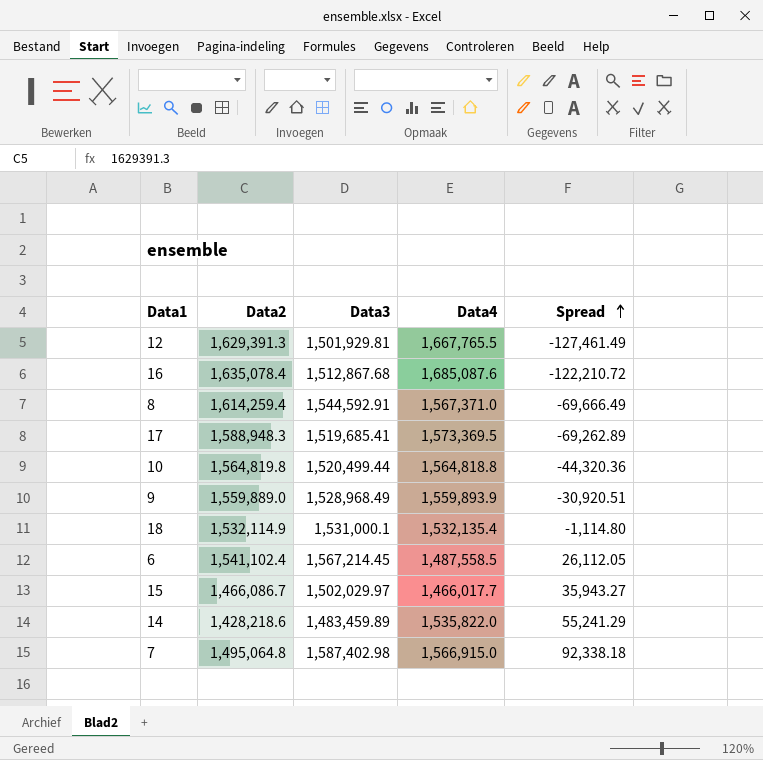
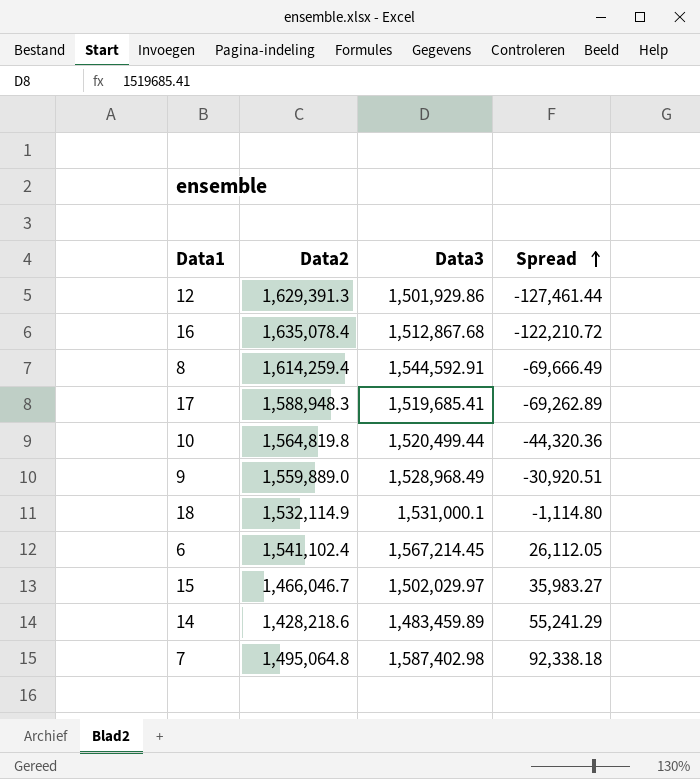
column Data4 | position: 4 -> none
12 | Data3: 1,501,929.81 -> 1,501,929.86
12 | Spread: -127,461.49 -> -127,461.44
15 | Data2: 1,466,086.7 -> 1,466,046.7
15 | Spread: 35,943.27 -> 35,983.27

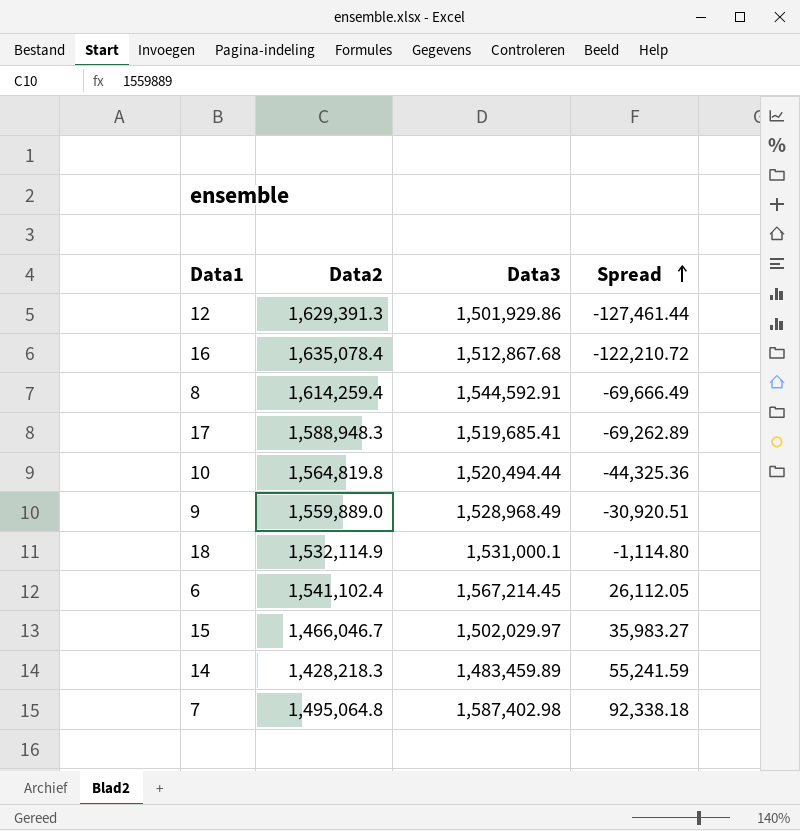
10 | Data3: 1,520,499.44 -> 1,520,494.44
10 | Spread: -44,320.36 -> -44,325.36
14 | Data2: 1,428,218.6 -> 1,428,218.3
14 | Spread: 55,241.29 -> 55,241.59

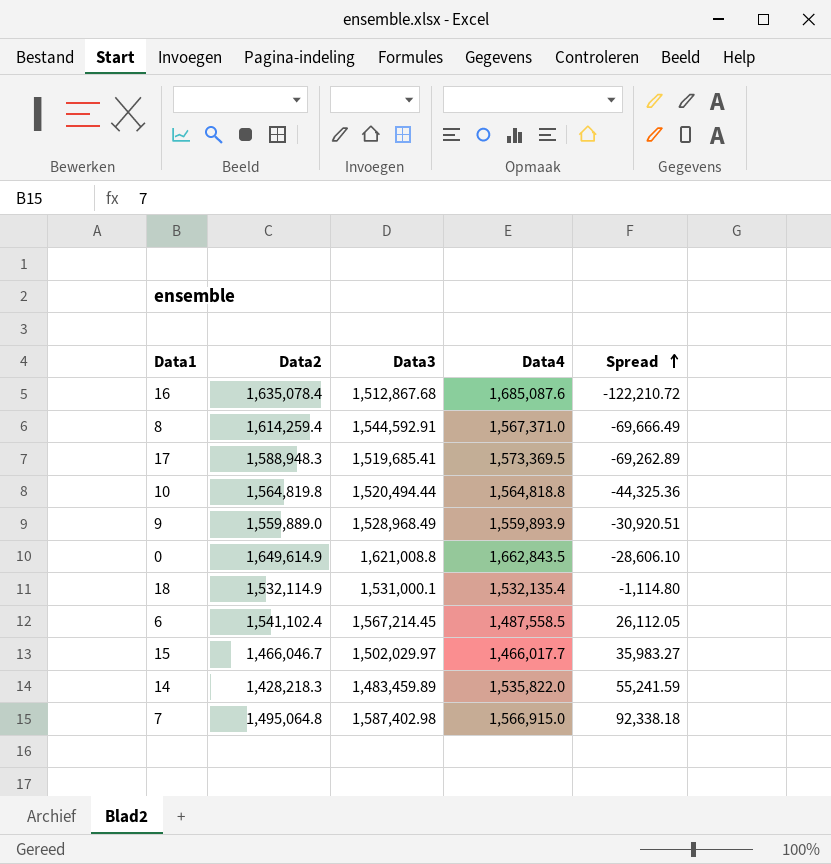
column Data4 | position: none -> 4
row 12: 1,629,391.3 | 1,501,929.86 | -127,461.44 -> none
row 0: none -> 1,649,614.9 | 1,621,008.8 | 1,662,843.5 | -28,606.10

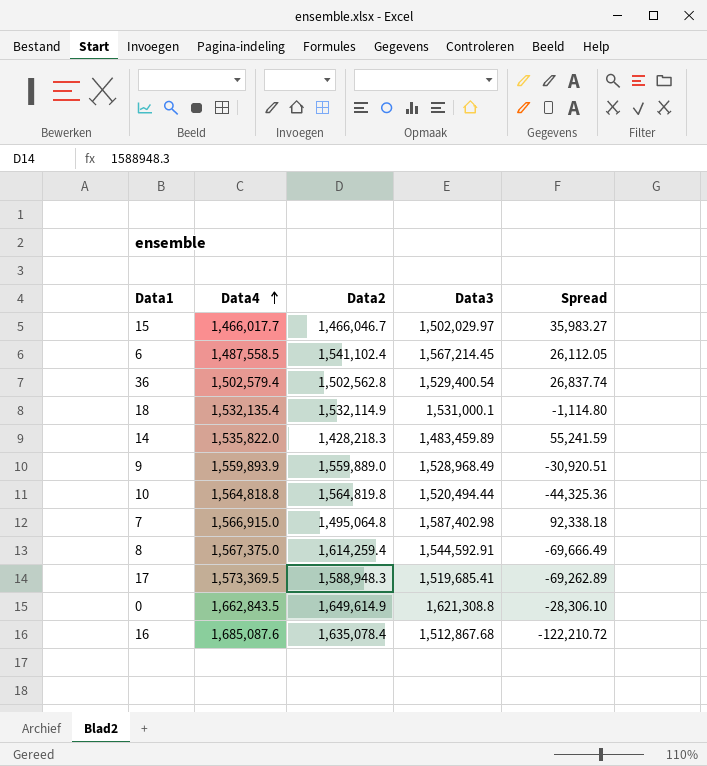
row order: Spread ascending -> Data4 ascending
column Data4 | position: 4 -> 2
row 36: none -> 1,502,579.4 | 1,502,562.8 | 1,529,400.54 | 26,837.74
8 | Data4: 1,567,371.0 -> 1,567,375.0
0 | Data3: 1,621,008.8 -> 1,621,308.8
0 | Spread: -28,606.10 -> -28,306.10

